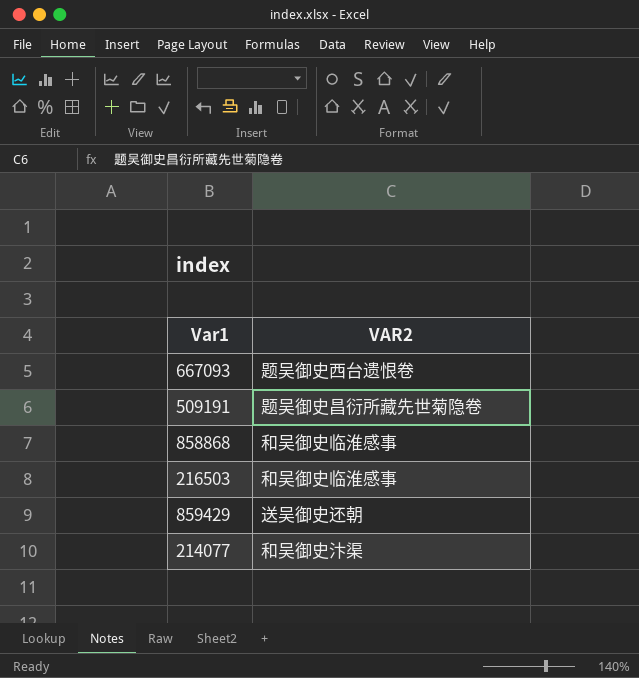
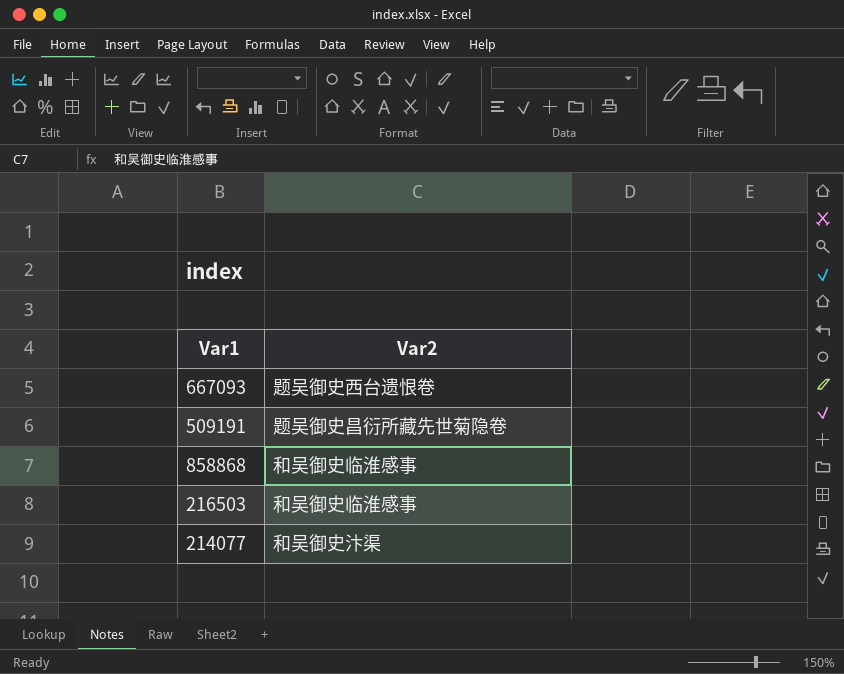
column name: VAR2 -> Var2
row 859429: 送吴御史还朝 -> none

